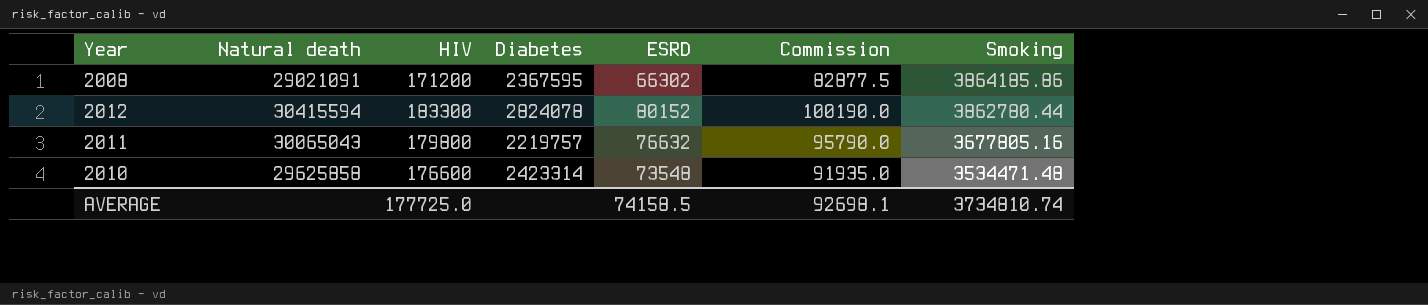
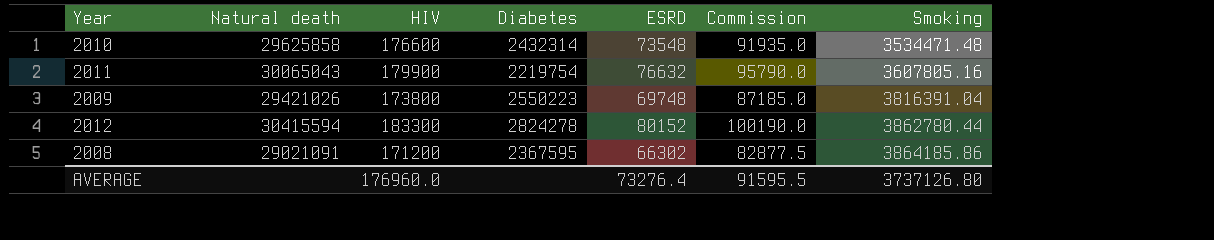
row order: Smoking descending -> Smoking ascending
2010 | Diabetes: 2423314 -> 2432314
2011 | HIV: 179800 -> 179900
2011 | Diabetes: 2219757 -> 2219754
2011 | Smoking: 3677805.16 -> 3607805.16
row 2009: none -> 29421026 | 173800 | 2550223 | 69748 | 87185.0 | 3816391.04
2012 | Diabetes: 2824078 -> 2824278
AVERAGE | HIV: 177725.0 -> 176960.0
AVERAGE | ESRD: 74158.5 -> 73276.4
AVERAGE | Commission: 92698.1 -> 91595.5
AVERAGE | Smoking: 3734810.74 -> 3737126.80

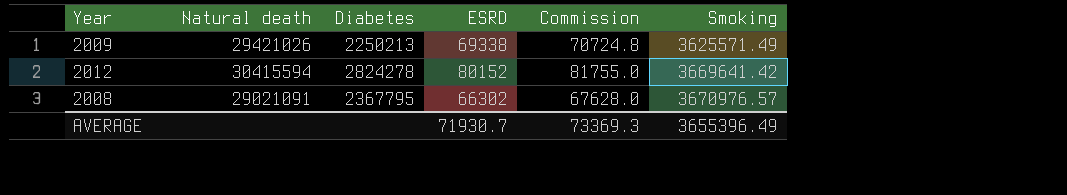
column HIV | position: 3 -> none
column Commission | formula: [ESRD] * 1.25 -> [ESRD] * 1.02
row 2010: 29625858 | 176600 | 2432314 | 73548 | 91935.0 | 3534471.48 -> none
row 2011: 30065043 | 179900 | 2219754 | 76632 | 95790.0 | 3607805.16 -> none
2009 | Diabetes: 2550223 -> 2250213
2009 | ESRD: 69748 -> 69338
2009 | Smoking: 3816391.04 -> 3625571.49
2012 | Smoking: 3862780.44 -> 3669641.42
2008 | Diabetes: 2367595 -> 2367795
2008 | Smoking: 3864185.86 -> 3670976.57
AVERAGE | ESRD: 73276.4 -> 71930.7
AVERAGE | Commission: 91595.5 -> 73369.3
AVERAGE | Smoking: 3737126.80 -> 3655396.49

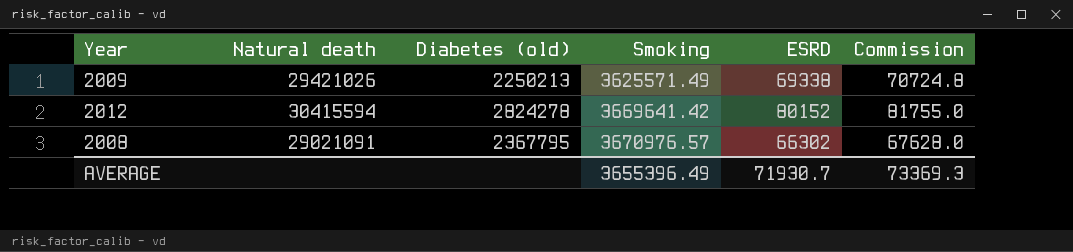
column name: Diabetes -> Diabetes (old)
column Smoking | position: 6 -> 4

